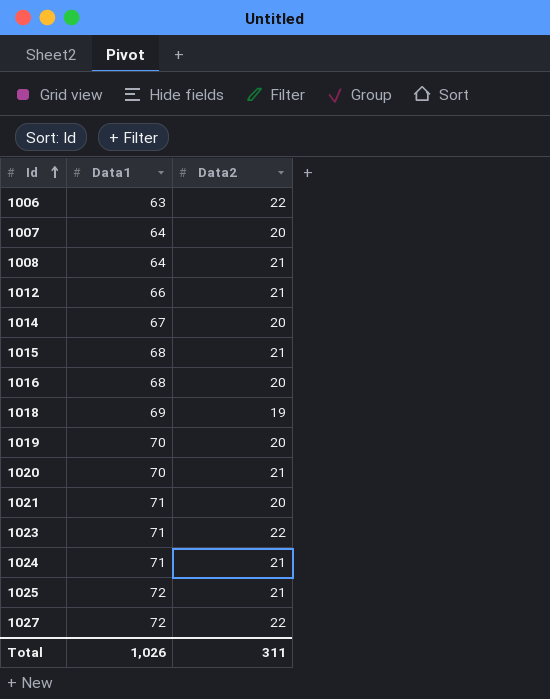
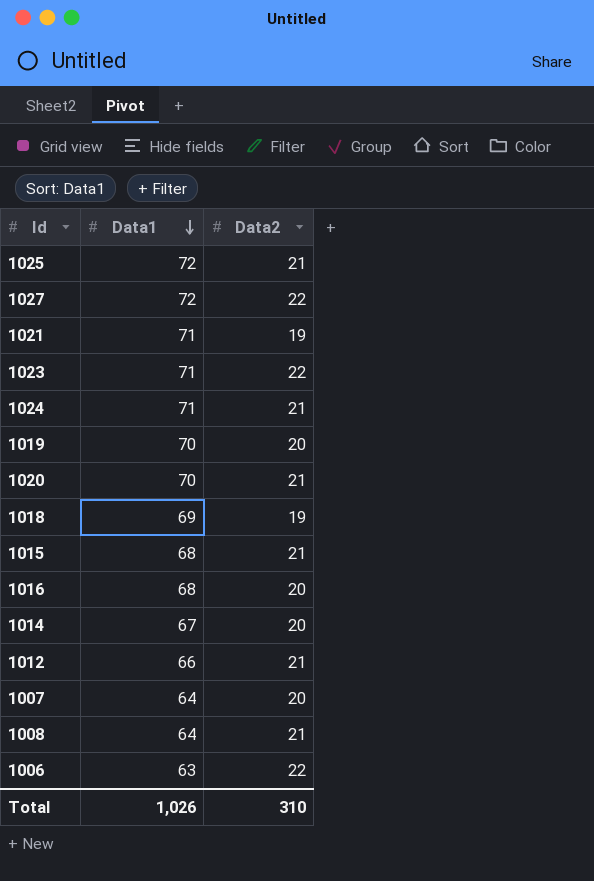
row order: Id ascending -> Data1 descending
1021 | Data2: 20 -> 19
Total | Data2: 311 -> 310

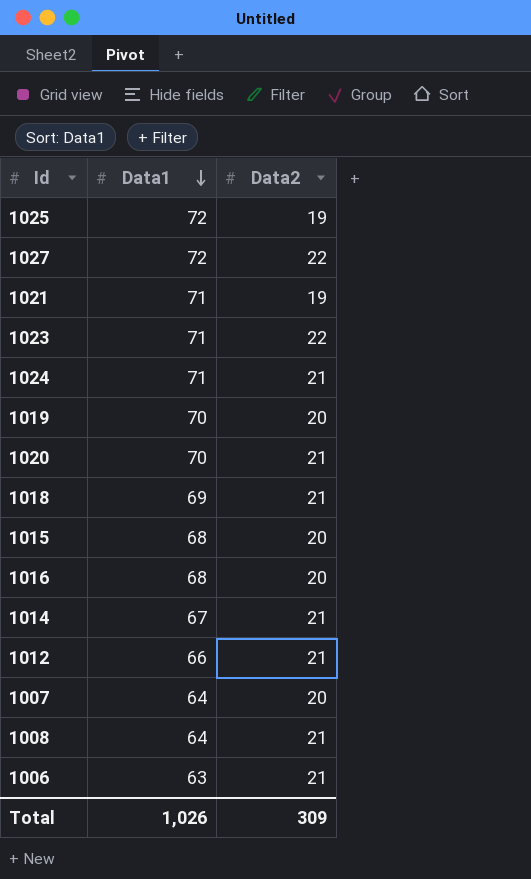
1025 | Data2: 21 -> 19
1018 | Data2: 19 -> 21
1015 | Data2: 21 -> 20
1014 | Data2: 20 -> 21
1006 | Data2: 22 -> 21
Total | Data2: 310 -> 309

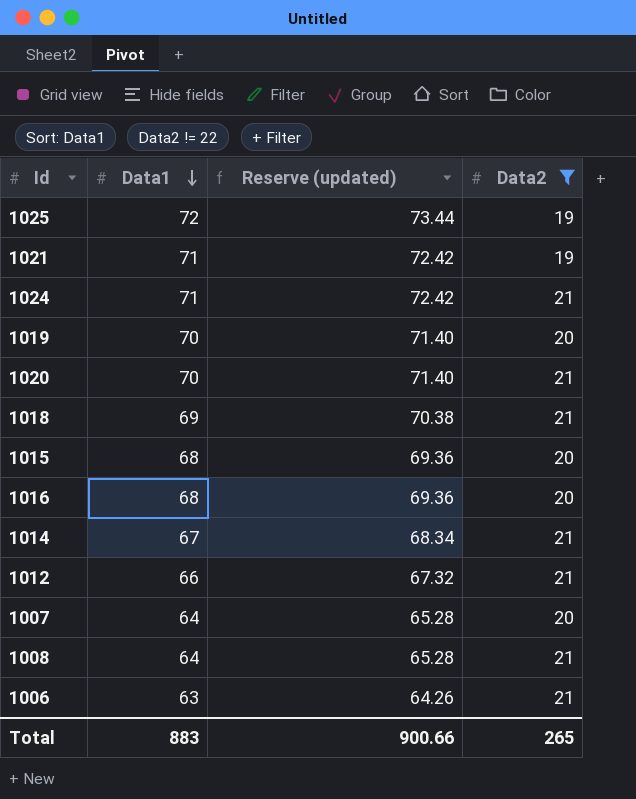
filter: none -> Data2 != 22
column Reserve (updated) | formula: none -> [Data1] * 1.02
Total | Data1: 1,026 -> 883
Total | Data2: 309 -> 265

